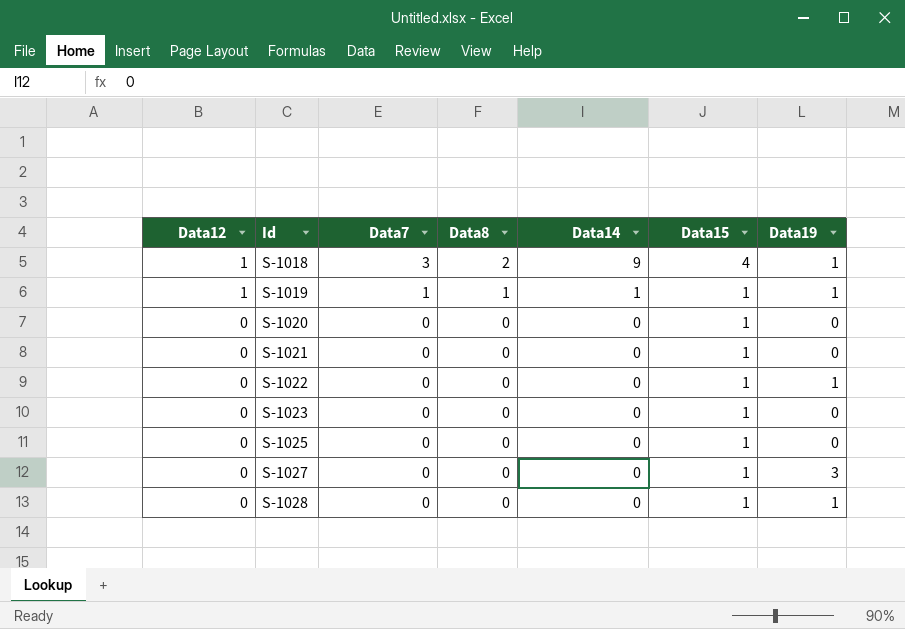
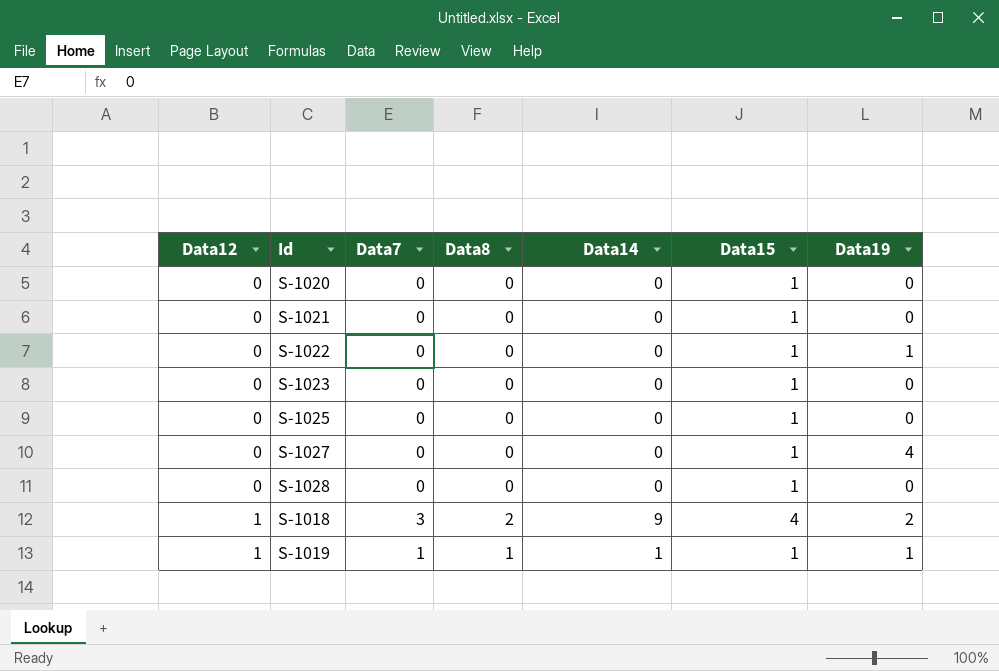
row order: Data12 descending -> Data12 ascending
S-1027 | Data19: 3 -> 4
S-1028 | Data19: 1 -> 0
S-1018 | Data19: 1 -> 2

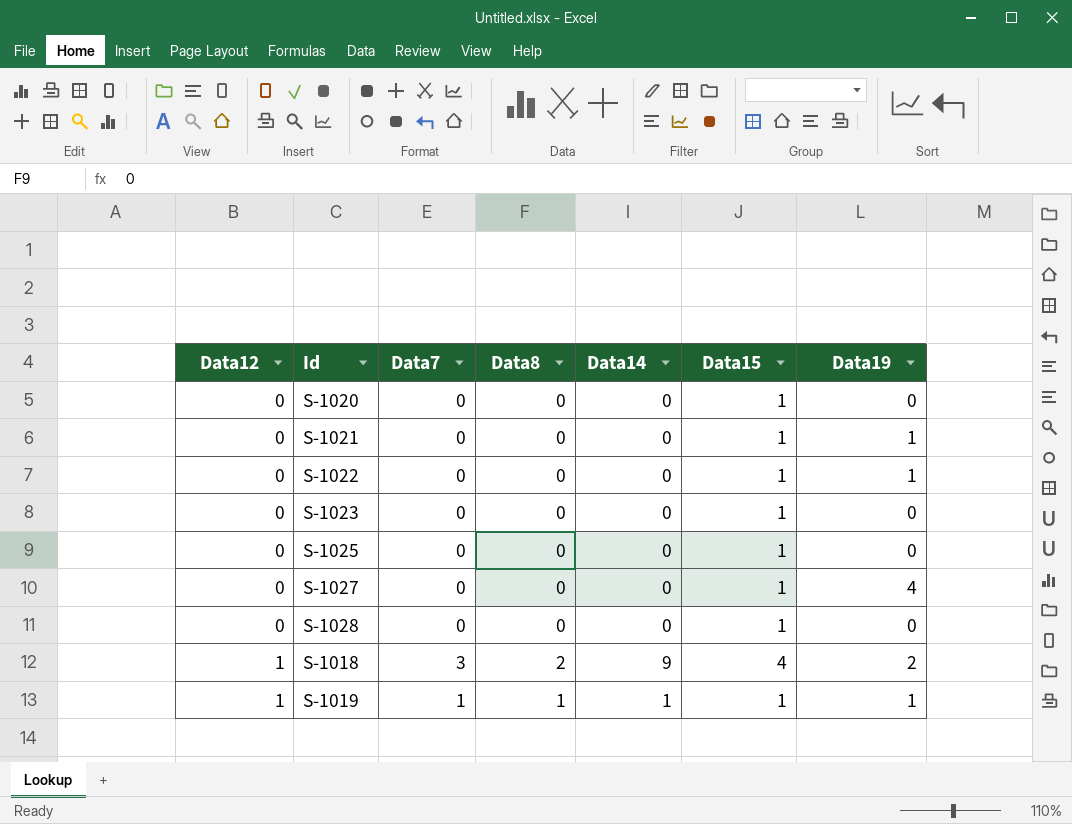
S-1021 | Data19: 0 -> 1

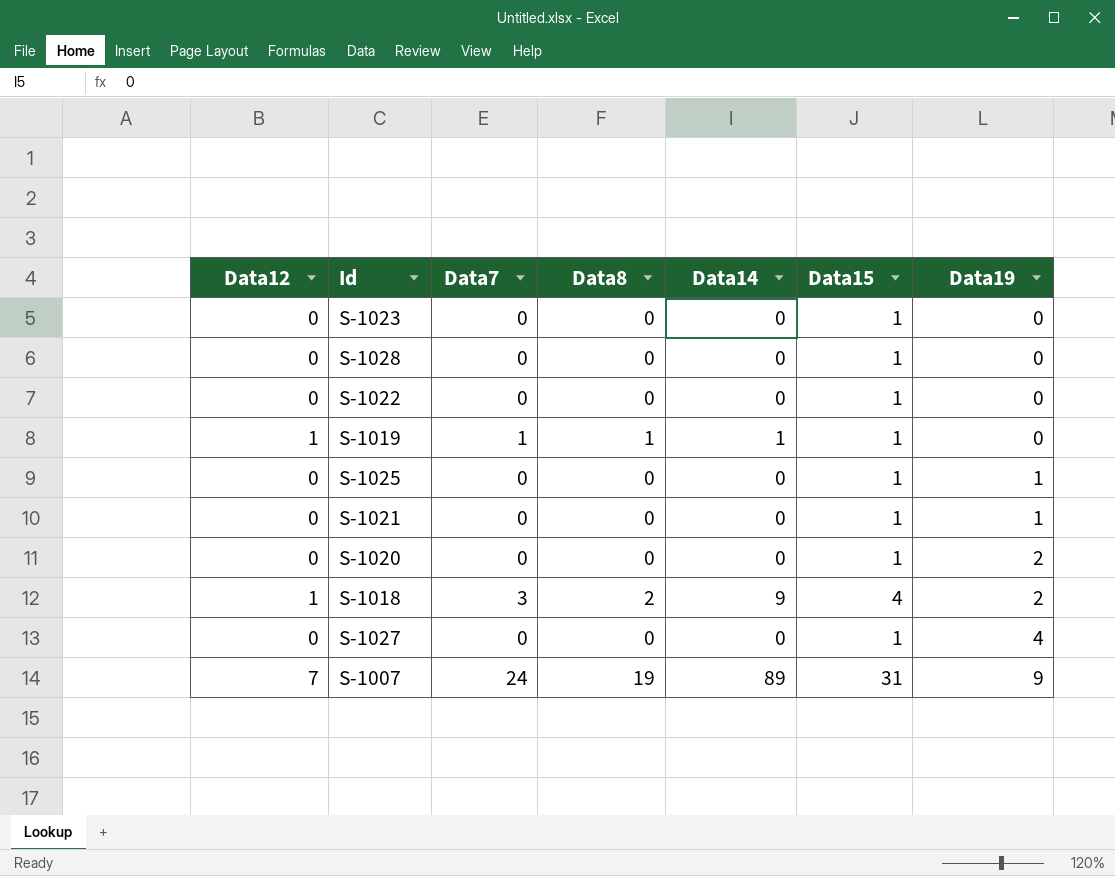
row order: Data12 ascending -> Data19 ascending
S-1022 | Data19: 1 -> 0
S-1019 | Data19: 1 -> 0
S-1025 | Data19: 0 -> 1
S-1020 | Data19: 0 -> 2
row S-1007: none -> 7 | 24 | 19 | 89 | 31 | 9

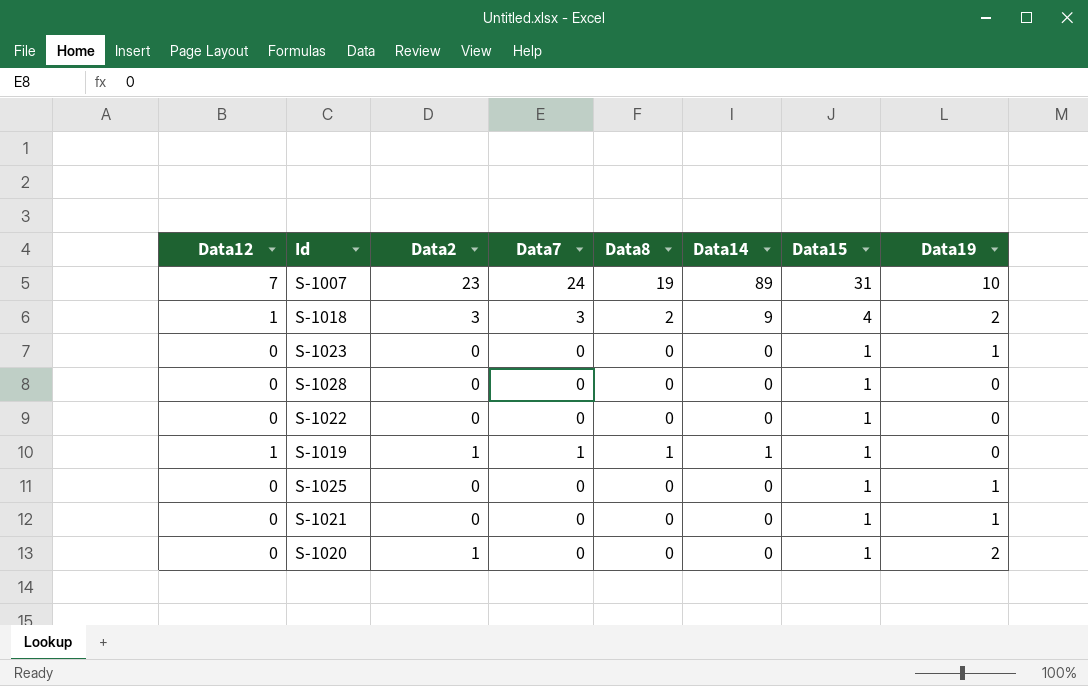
row order: Data19 ascending -> Data15 descending
column Data2 | position: none -> 3
row S-1027: 0 | 0 | 0 | 0 | 1 | 4 -> none
S-1007 | Data19: 9 -> 10
S-1023 | Data19: 0 -> 1

